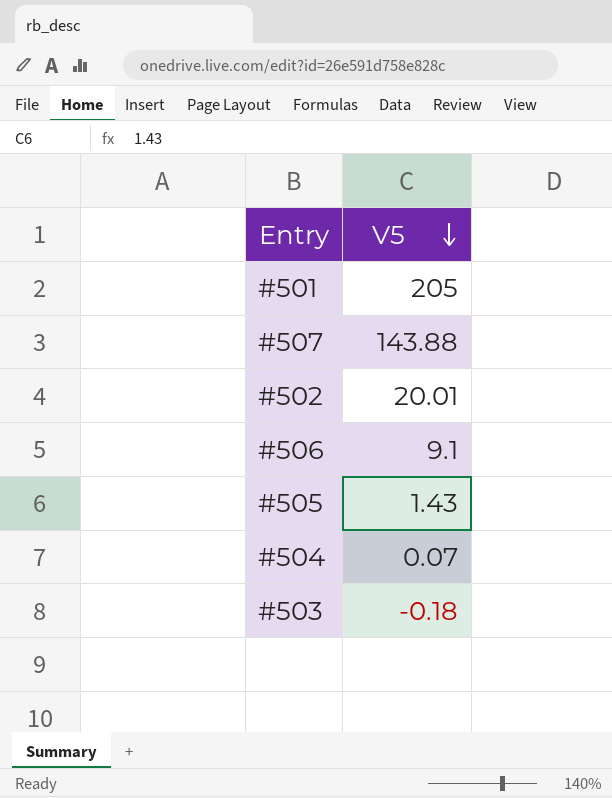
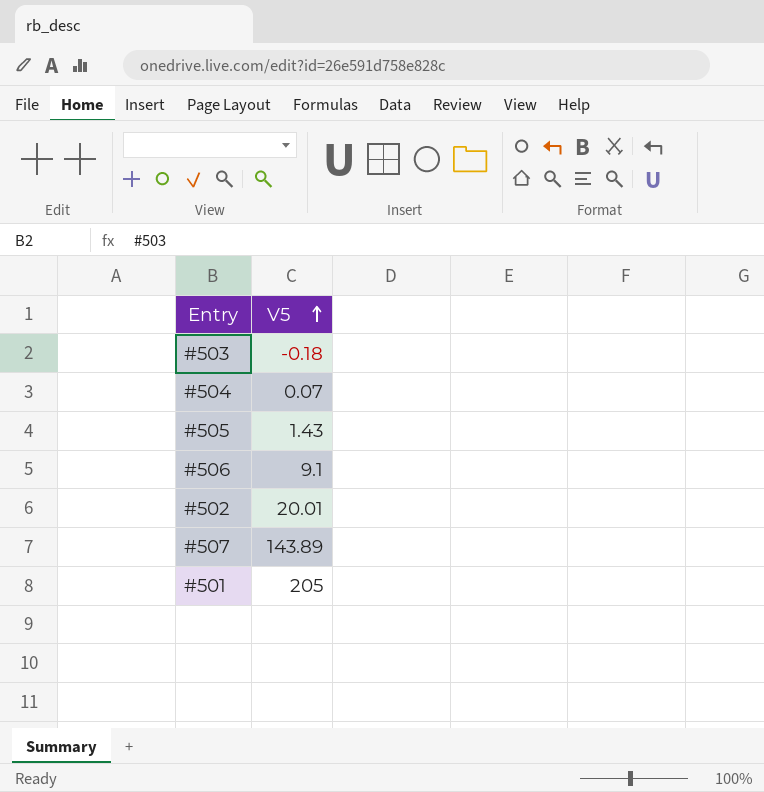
row order: V5 descending -> V5 ascending
#507 | V5: 143.88 -> 143.89

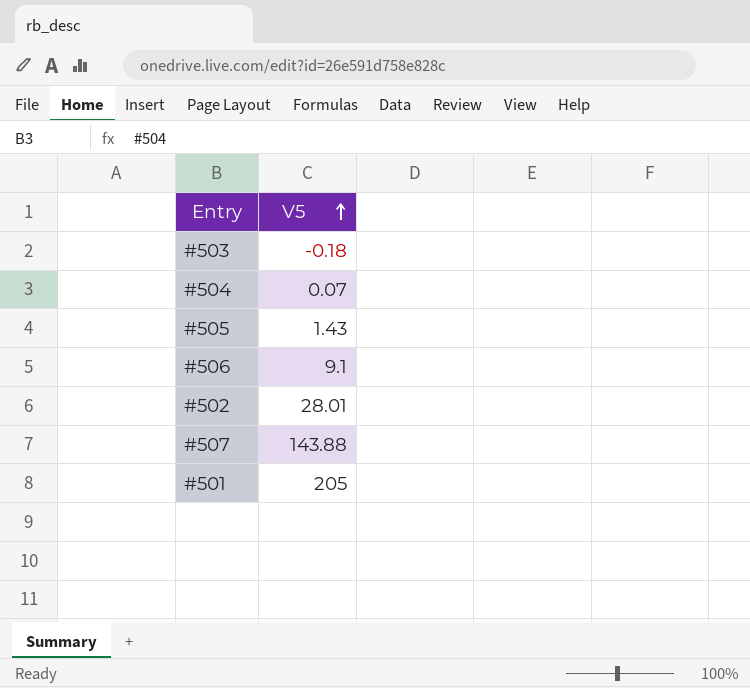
#502 | V5: 20.01 -> 28.01
#507 | V5: 143.89 -> 143.88

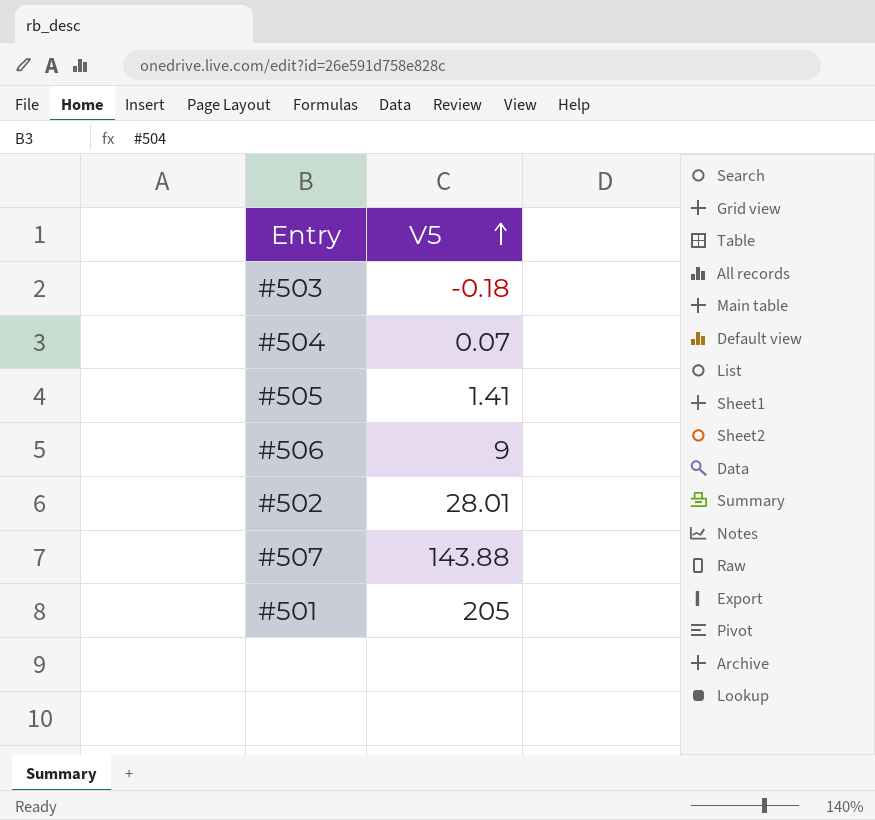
#505 | V5: 1.43 -> 1.41
#506 | V5: 9.1 -> 9

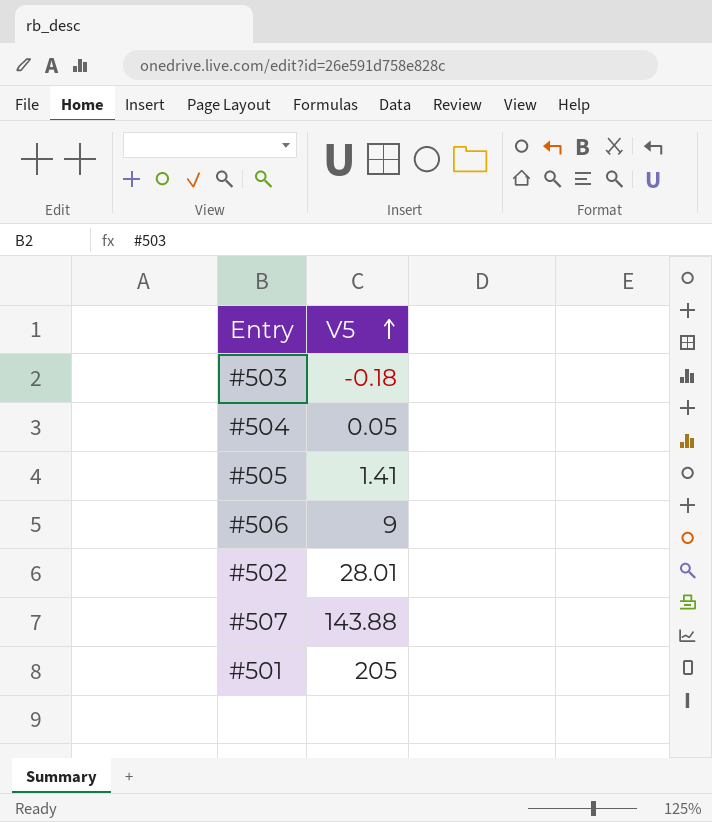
#504 | V5: 0.07 -> 0.05

